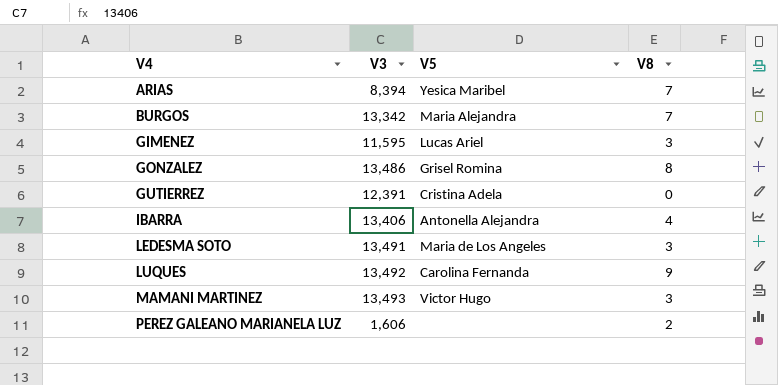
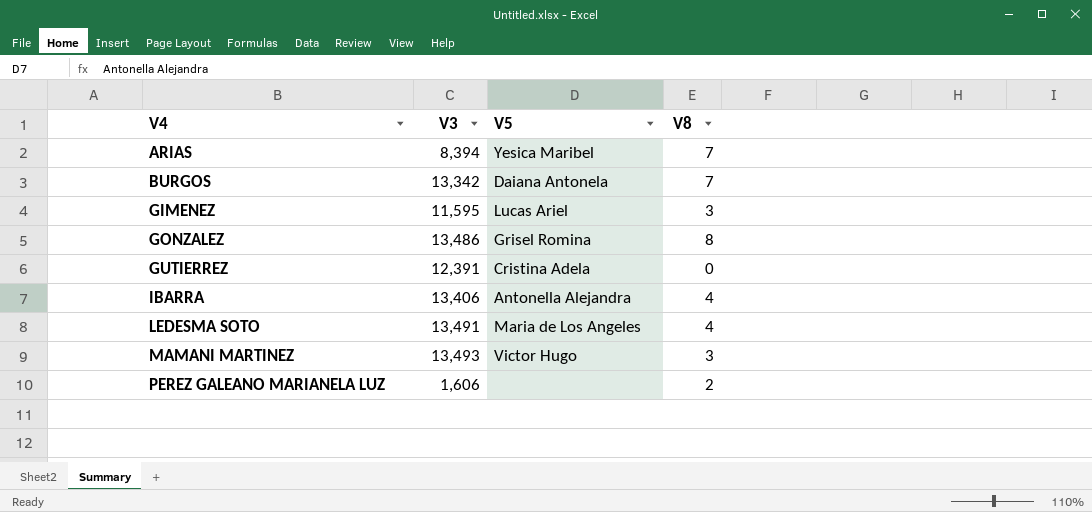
row LUQUES: 13,492 | Carolina Fernanda | 9 -> none
BURGOS | V5: Maria Alejandra -> Daiana Antonela
LEDESMA SOTO | V8: 3 -> 4

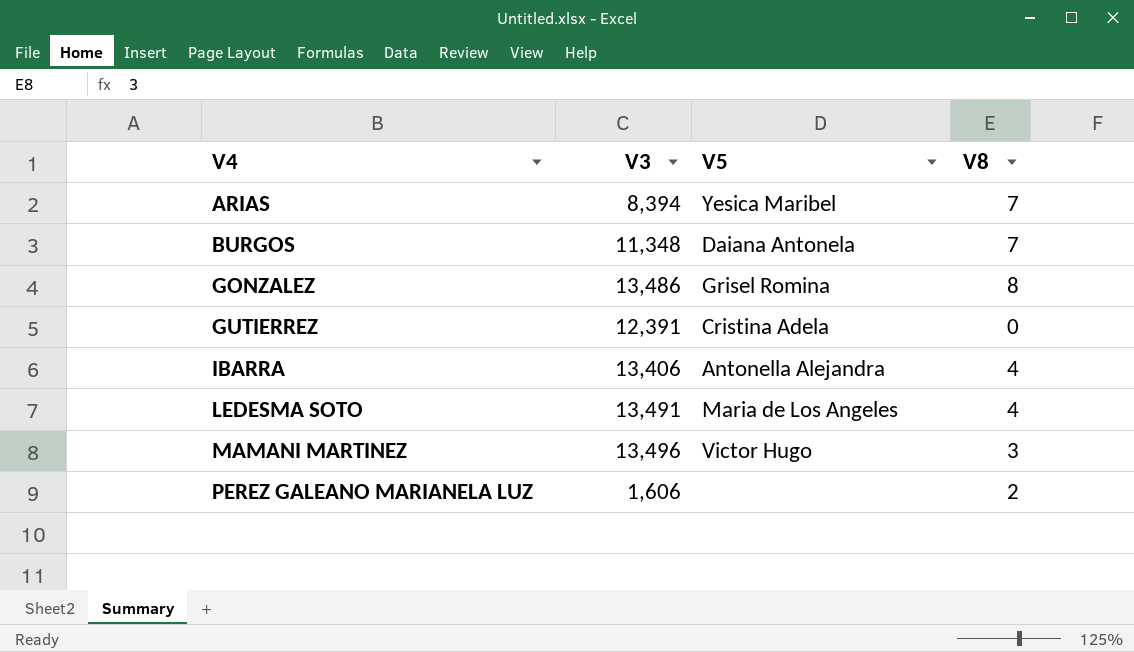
row GIMENEZ: 11,595 | Lucas Ariel | 3 -> none
BURGOS | V3: 13,342 -> 11,348
MAMANI MARTINEZ | V3: 13,493 -> 13,496

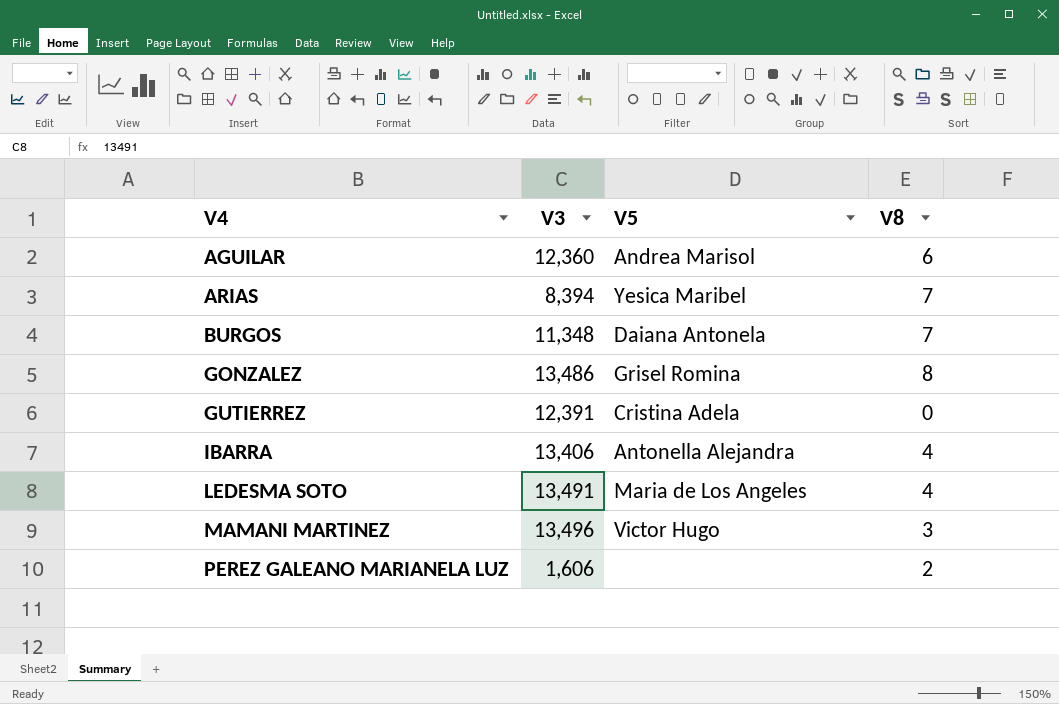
row AGUILAR: none -> 12,360 | Andrea Marisol | 6

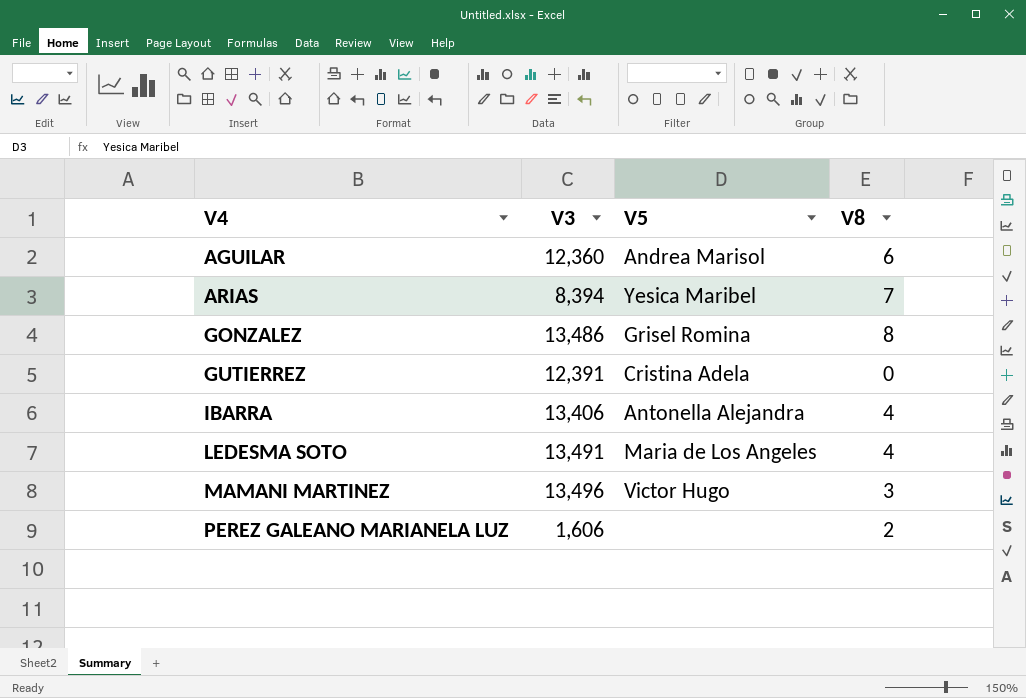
row BURGOS: 11,348 | Daiana Antonela | 7 -> none

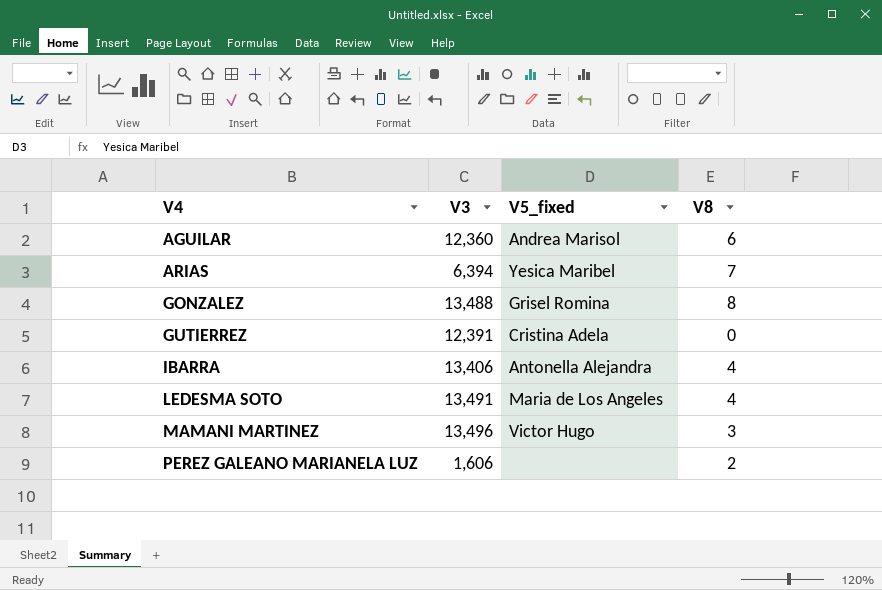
column name: V5 -> V5_fixed
ARIAS | V3: 8,394 -> 6,394
GONZALEZ | V3: 13,486 -> 13,488

